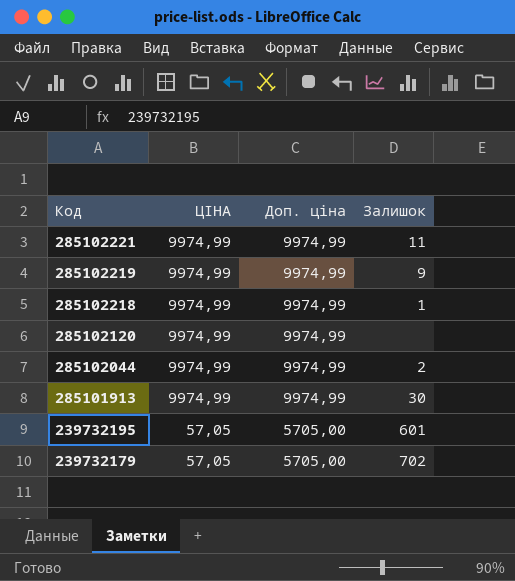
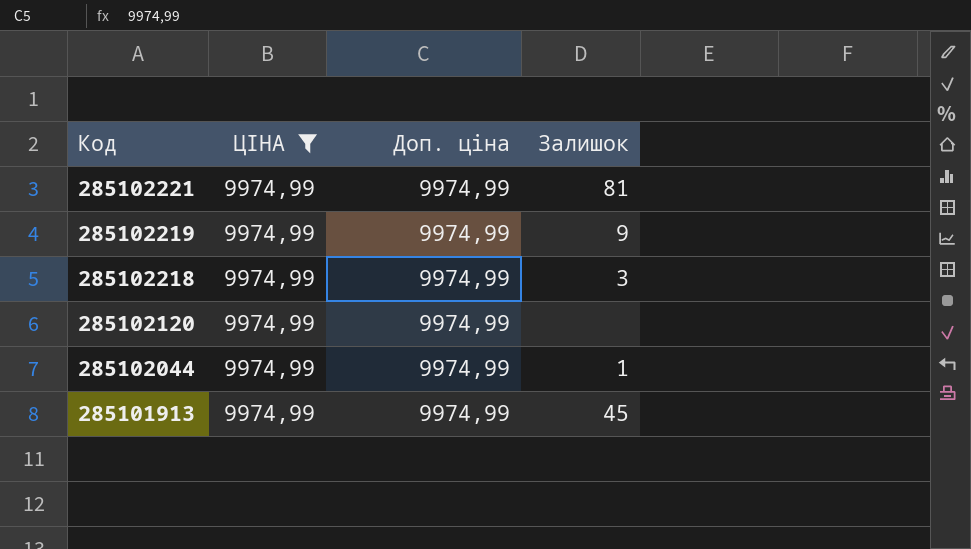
filter: none -> ЦІНА = 9974,99
285102221 | Залишок: 11 -> 81
285102218 | Залишок: 1 -> 3
285102044 | Залишок: 2 -> 1
285101913 | Залишок: 30 -> 45

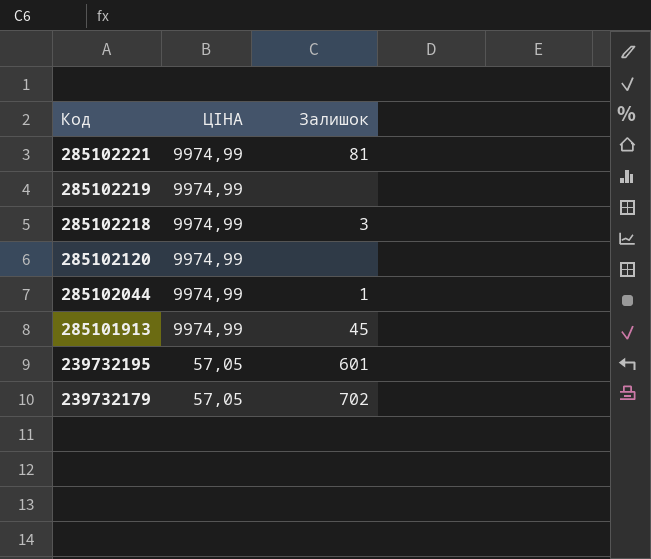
filter: ЦІНА = 9974,99 -> none
column Доп. ціна | position: 3 -> none
285102219 | Залишок: 9 -> none

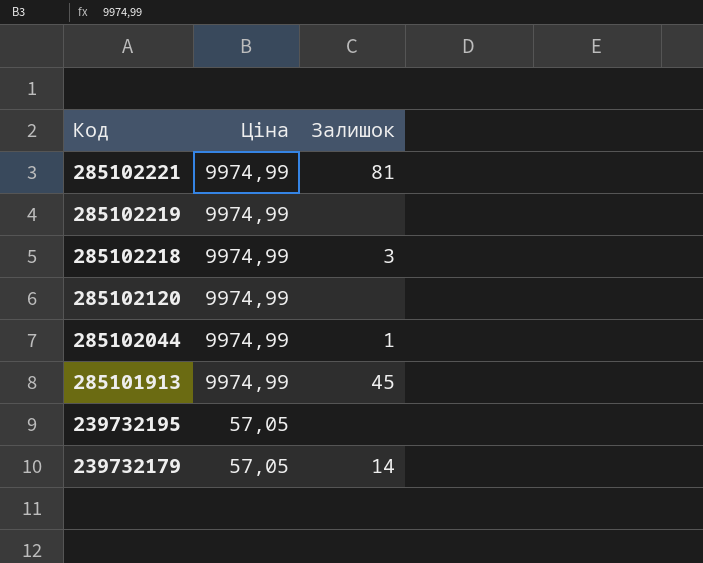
column name: ЦІНА -> Ціна
239732195 | Залишок: 601 -> none
239732179 | Залишок: 702 -> 14

